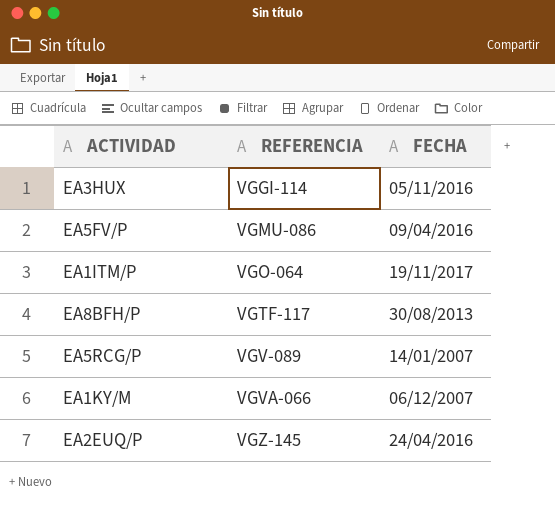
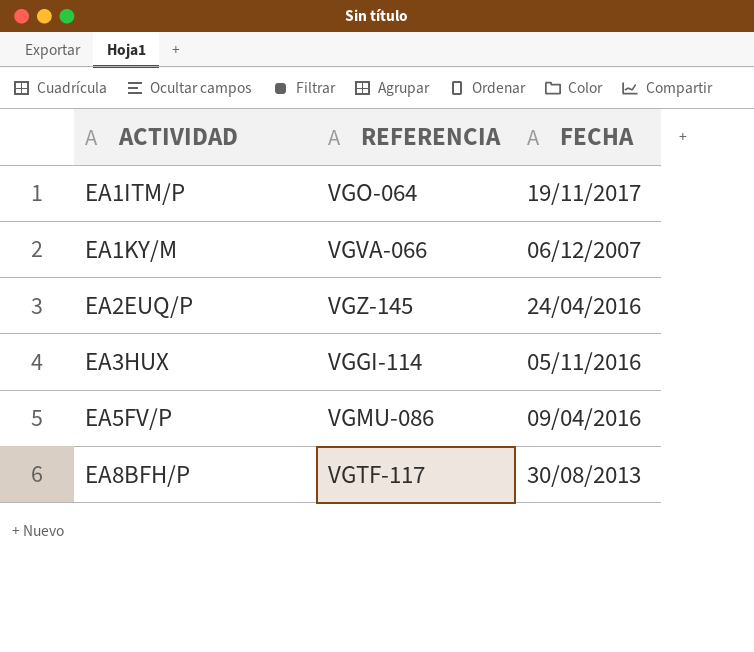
row order: REFERENCIA ascending -> ACTIVIDAD ascending
row EA5RCG/P: VGV-089 | 14/01/2007 -> none

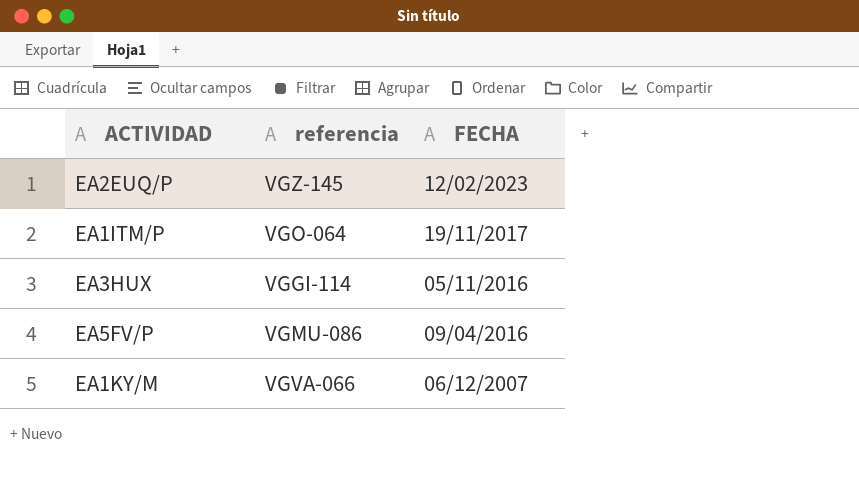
row order: ACTIVIDAD ascending -> FECHA descending
column name: REFERENCIA -> referencia
row EA8BFH/P: VGTF-117 | 30/08/2013 -> none
EA2EUQ/P | FECHA: 24/04/2016 -> 12/02/2023

